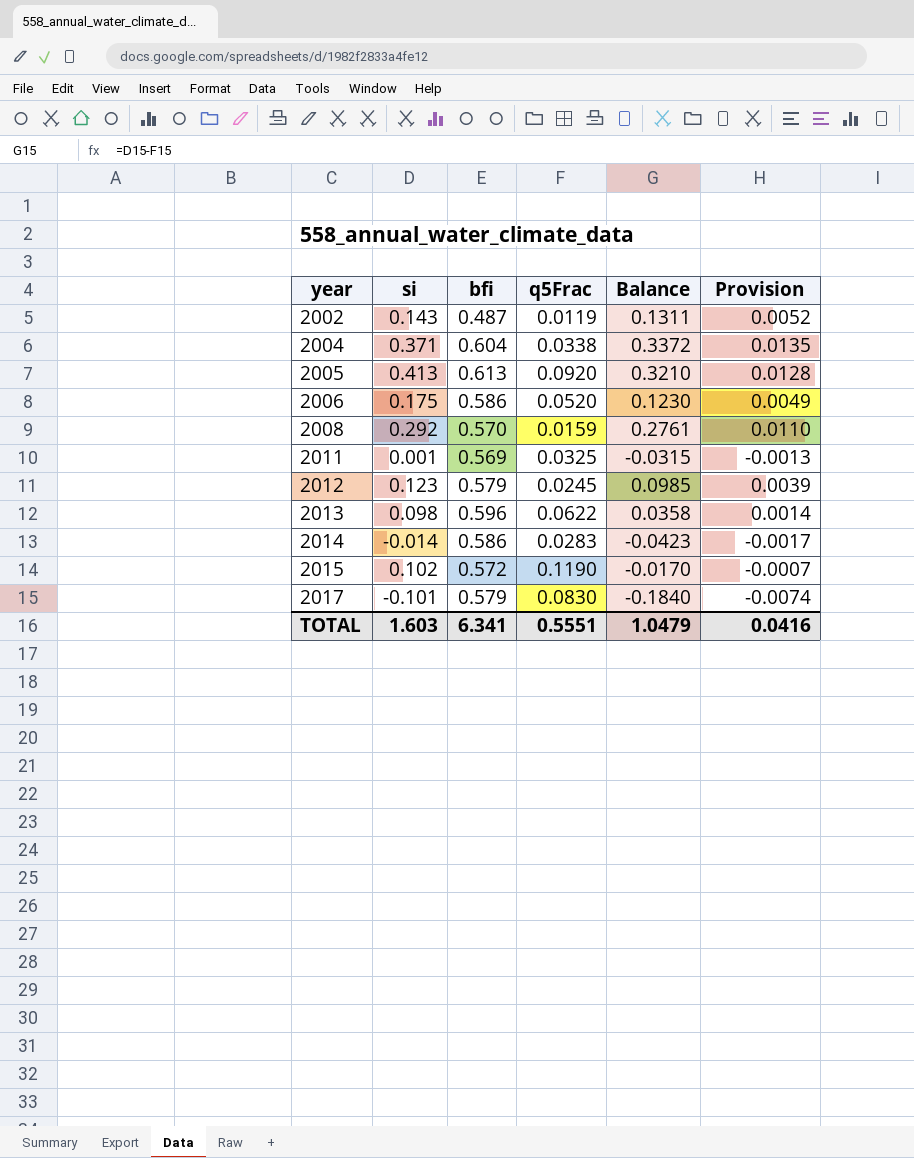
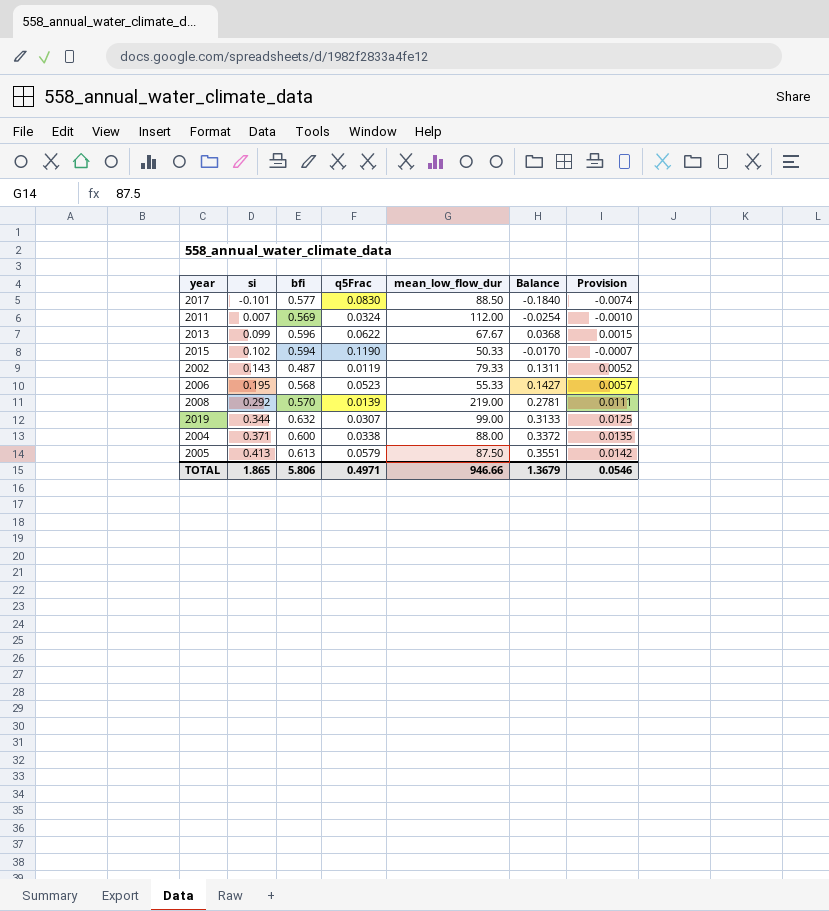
row order: year ascending -> si ascending
column mean_low_flow_dur | position: none -> 5
row 2012: 0.123 | 0.579 | 0.0245 | 0.0985 | 0.0039 -> none
row 2014: -0.014 | 0.586 | 0.0283 | -0.0423 | -0.0017 -> none
2017 | bfi: 0.579 -> 0.577
2011 | si: 0.001 -> 0.007
2011 | q5Frac: 0.0325 -> 0.0324
2011 | Balance: -0.0315 -> -0.0254
2011 | Provision: -0.0013 -> -0.0010
2013 | si: 0.098 -> 0.099
2013 | Balance: 0.0358 -> 0.0368
2013 | Provision: 0.0014 -> 0.0015
2015 | bfi: 0.572 -> 0.594
2006 | si: 0.175 -> 0.195
2006 | bfi: 0.586 -> 0.568
2006 | q5Frac: 0.0520 -> 0.0523
2006 | Balance: 0.1230 -> 0.1427
2006 | Provision: 0.0049 -> 0.0057
2008 | q5Frac: 0.0159 -> 0.0139
2008 | Balance: 0.2761 -> 0.2781
2008 | Provision: 0.0110 -> 0.0111
row 2019: none -> 0.344 | 0.632 | 0.0307 | 99.00 | 0.3133 | 0.0125
2004 | bfi: 0.604 -> 0.600
2005 | q5Frac: 0.0920 -> 0.0579
2005 | Balance: 0.3210 -> 0.3551
2005 | Provision: 0.0128 -> 0.0142
TOTAL | si: 1.603 -> 1.865
TOTAL | bfi: 6.341 -> 5.806
TOTAL | q5Frac: 0.5551 -> 0.4971
TOTAL | Balance: 1.0479 -> 1.3679
TOTAL | Provision: 0.0416 -> 0.0546

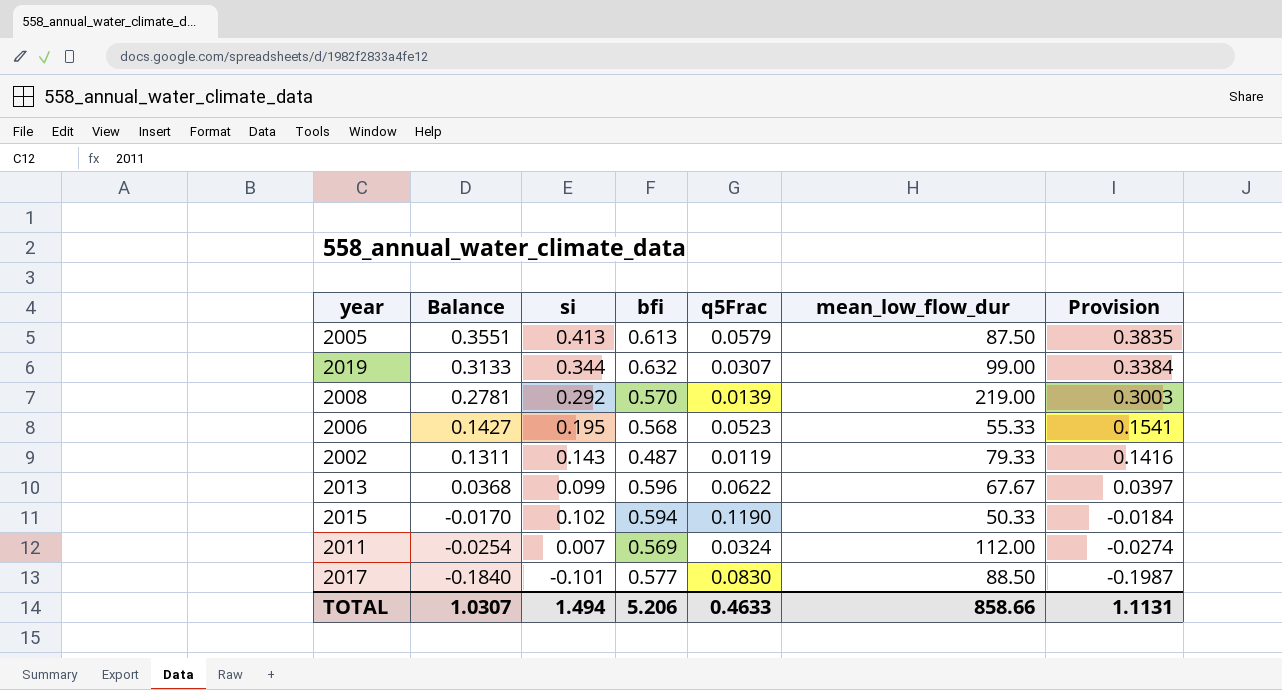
row order: si ascending -> Balance descending
column Balance | position: 6 -> 2
column Provision | formula: [Balance] * 0.04 -> [Balance] * 1.08
row 2004: 0.371 | 0.600 | 0.0338 | 88.00 | 0.3372 | 0.0135 -> none
TOTAL | Balance: 1.3679 -> 1.0307
TOTAL | si: 1.865 -> 1.494
TOTAL | bfi: 5.806 -> 5.206
TOTAL | q5Frac: 0.4971 -> 0.4633
TOTAL | mean_low_flow_dur: 946.66 -> 858.66
TOTAL | Provision: 0.0546 -> 1.1131

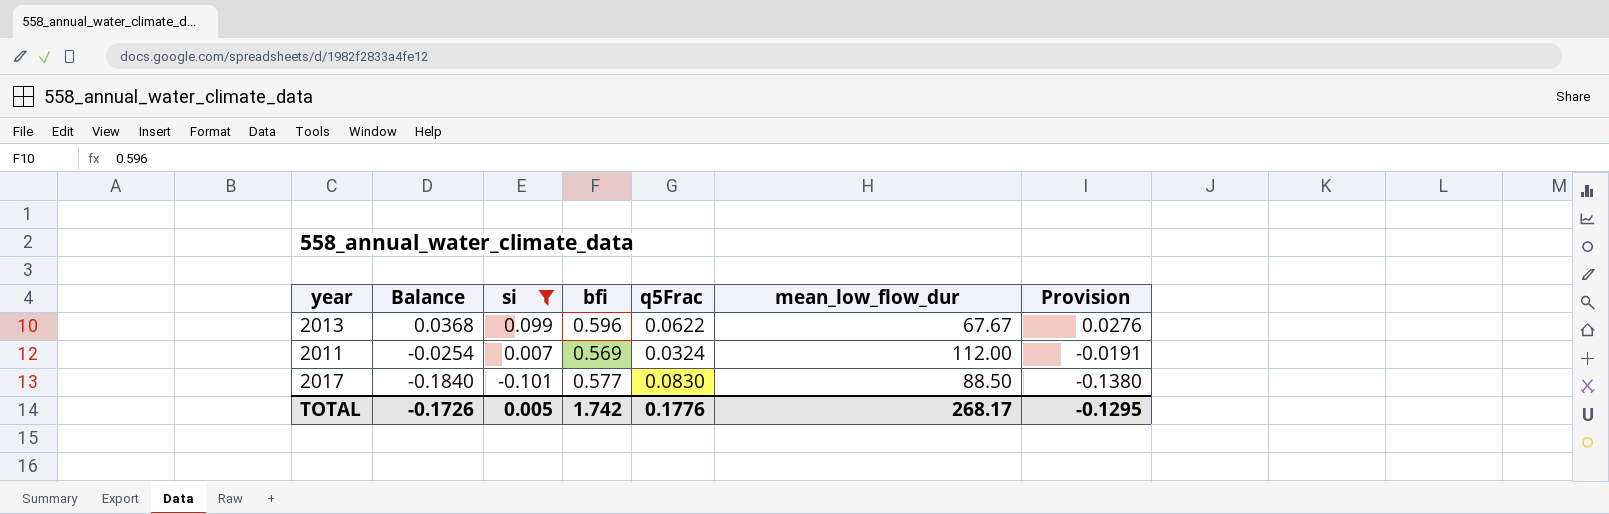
filter: none -> si <= 0.099
column Provision | formula: [Balance] * 1.08 -> [Balance] * 0.75
TOTAL | Balance: 1.0307 -> -0.1726
TOTAL | si: 1.494 -> 0.005
TOTAL | bfi: 5.206 -> 1.742
TOTAL | q5Frac: 0.4633 -> 0.1776
TOTAL | mean_low_flow_dur: 858.66 -> 268.17
TOTAL | Provision: 1.1131 -> -0.1295

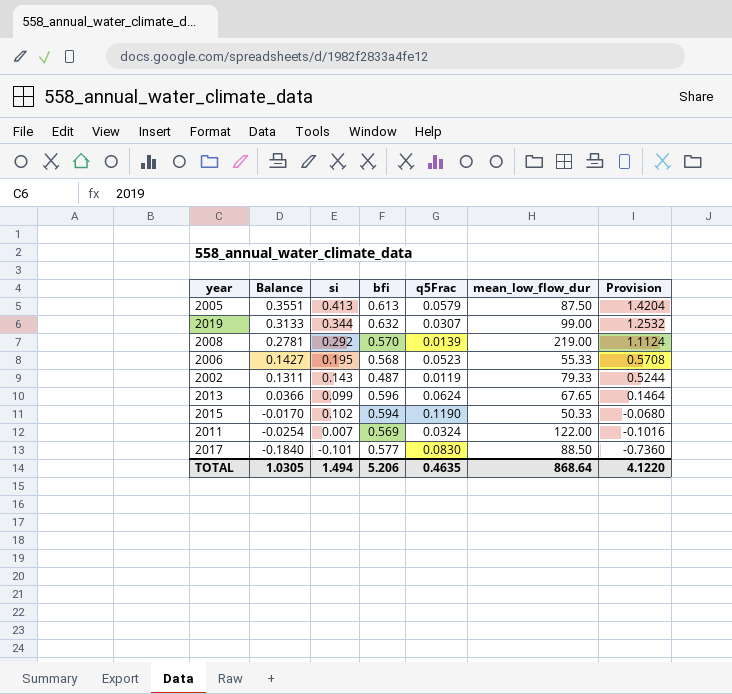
filter: si <= 0.099 -> none
column Provision | formula: [Balance] * 0.75 -> [Balance] * 4
2013 | Balance: 0.0368 -> 0.0366
2013 | q5Frac: 0.0622 -> 0.0624
2013 | mean_low_flow_dur: 67.67 -> 67.65
2011 | mean_low_flow_dur: 112.00 -> 122.00
TOTAL | Balance: -0.1726 -> 1.0305
TOTAL | si: 0.005 -> 1.494
TOTAL | bfi: 1.742 -> 5.206
TOTAL | q5Frac: 0.1776 -> 0.4635
TOTAL | mean_low_flow_dur: 268.17 -> 868.64
TOTAL | Provision: -0.1295 -> 4.1220

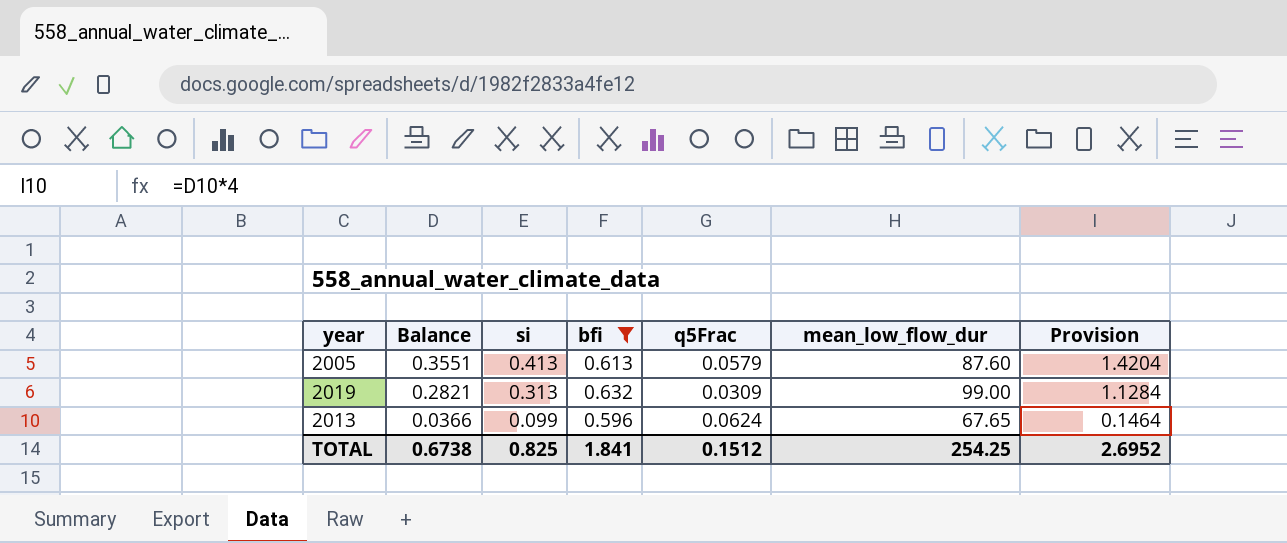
filter: none -> bfi >= 0.596
2005 | mean_low_flow_dur: 87.50 -> 87.60
2019 | Balance: 0.3133 -> 0.2821
2019 | si: 0.344 -> 0.313
2019 | q5Frac: 0.0307 -> 0.0309
2019 | Provision: 1.2532 -> 1.1284
TOTAL | Balance: 1.0305 -> 0.6738
TOTAL | si: 1.494 -> 0.825
TOTAL | bfi: 5.206 -> 1.841
TOTAL | q5Frac: 0.4635 -> 0.1512
TOTAL | mean_low_flow_dur: 868.64 -> 254.25
TOTAL | Provision: 4.1220 -> 2.6952

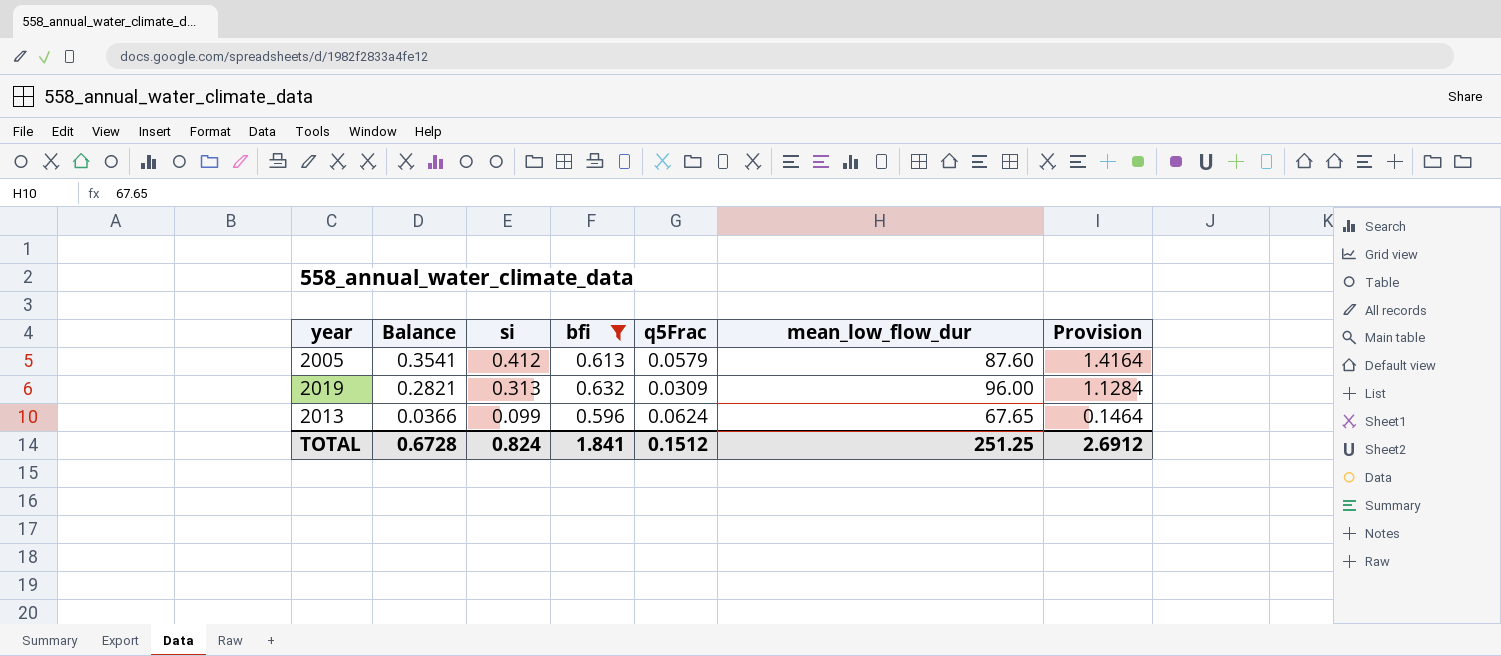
2005 | Balance: 0.3551 -> 0.3541
2005 | si: 0.413 -> 0.412
2005 | Provision: 1.4204 -> 1.4164
2019 | mean_low_flow_dur: 99.00 -> 96.00
TOTAL | Balance: 0.6738 -> 0.6728
TOTAL | si: 0.825 -> 0.824
TOTAL | mean_low_flow_dur: 254.25 -> 251.25
TOTAL | Provision: 2.6952 -> 2.6912

